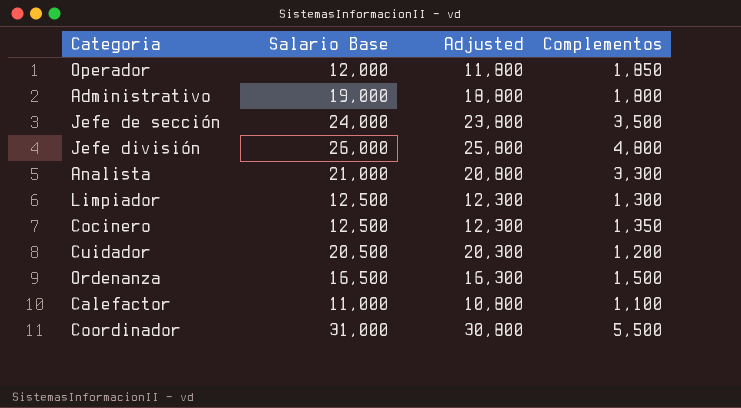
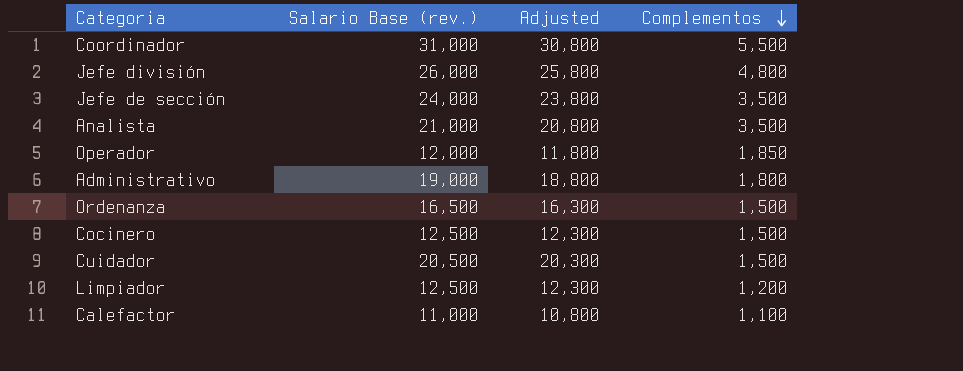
row order: none -> Complementos descending
column name: Salario Base -> Salario Base (rev.)
Analista | Complementos: 3,300 -> 3,500
Cocinero | Complementos: 1,350 -> 1,500
Cuidador | Complementos: 1,200 -> 1,500
Limpiador | Complementos: 1,300 -> 1,200

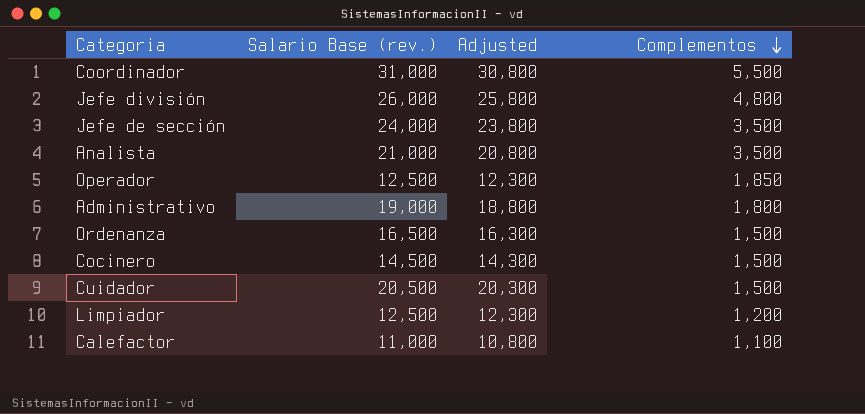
Operador | Salario Base (rev.): 12,000 -> 12,500
Operador | Adjusted: 11,800 -> 12,300
Cocinero | Salario Base (rev.): 12,500 -> 14,500
Cocinero | Adjusted: 12,300 -> 14,300

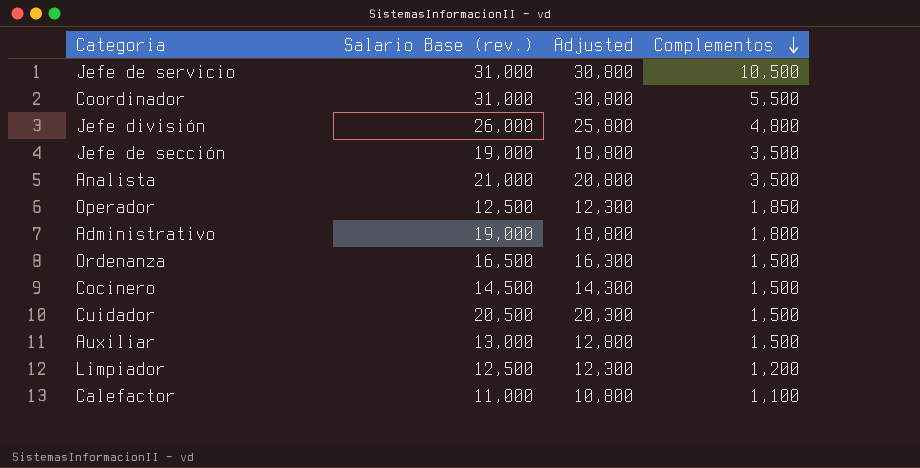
row Jefe de servicio: none -> 31,000 | 30,800 | 10,500
Jefe de sección | Salario Base (rev.): 24,000 -> 19,000
Jefe de sección | Adjusted: 23,800 -> 18,800
row Auxiliar: none -> 13,000 | 12,800 | 1,500

